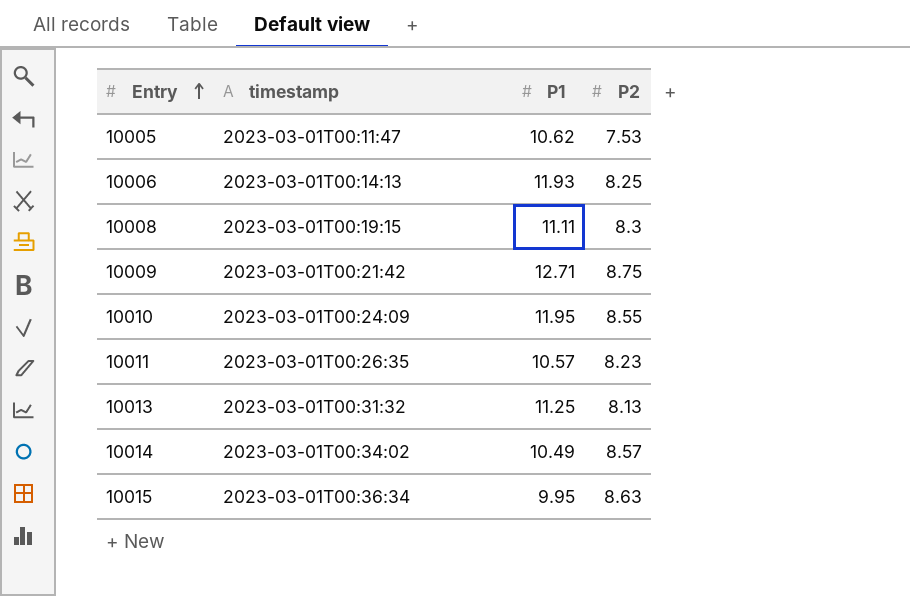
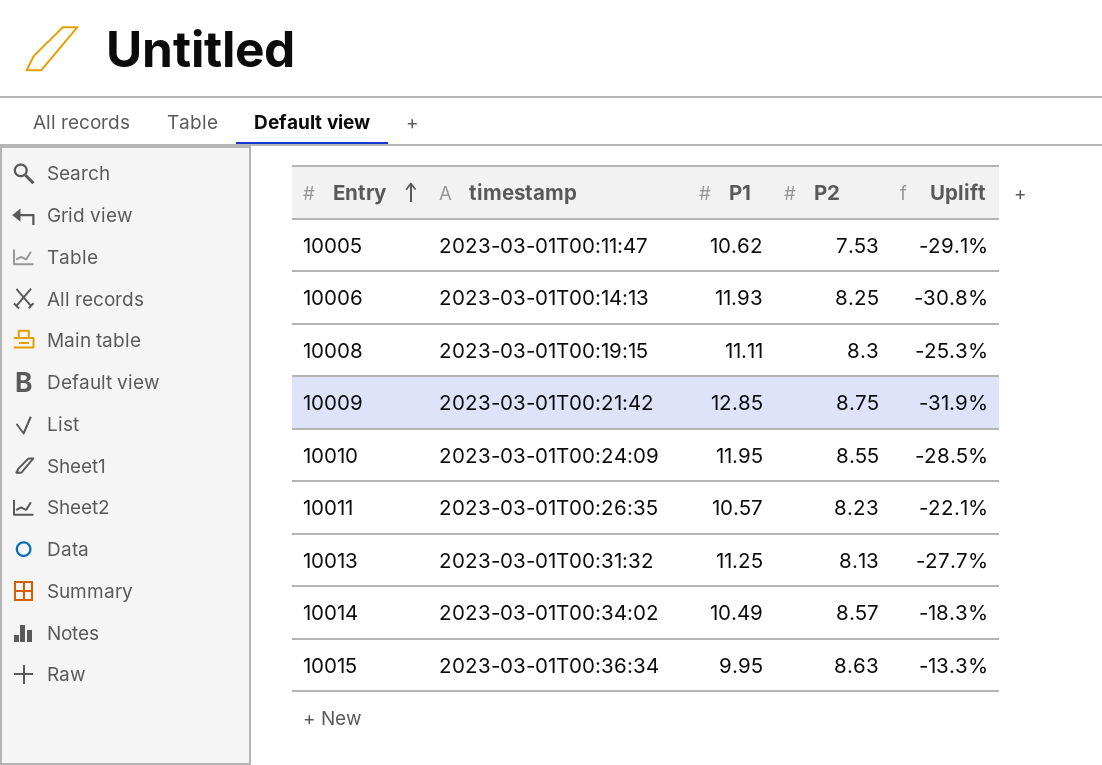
column Uplift | formula: none -> ([P2] - [P1]) / [P1]
10009 | P1: 12.71 -> 12.85

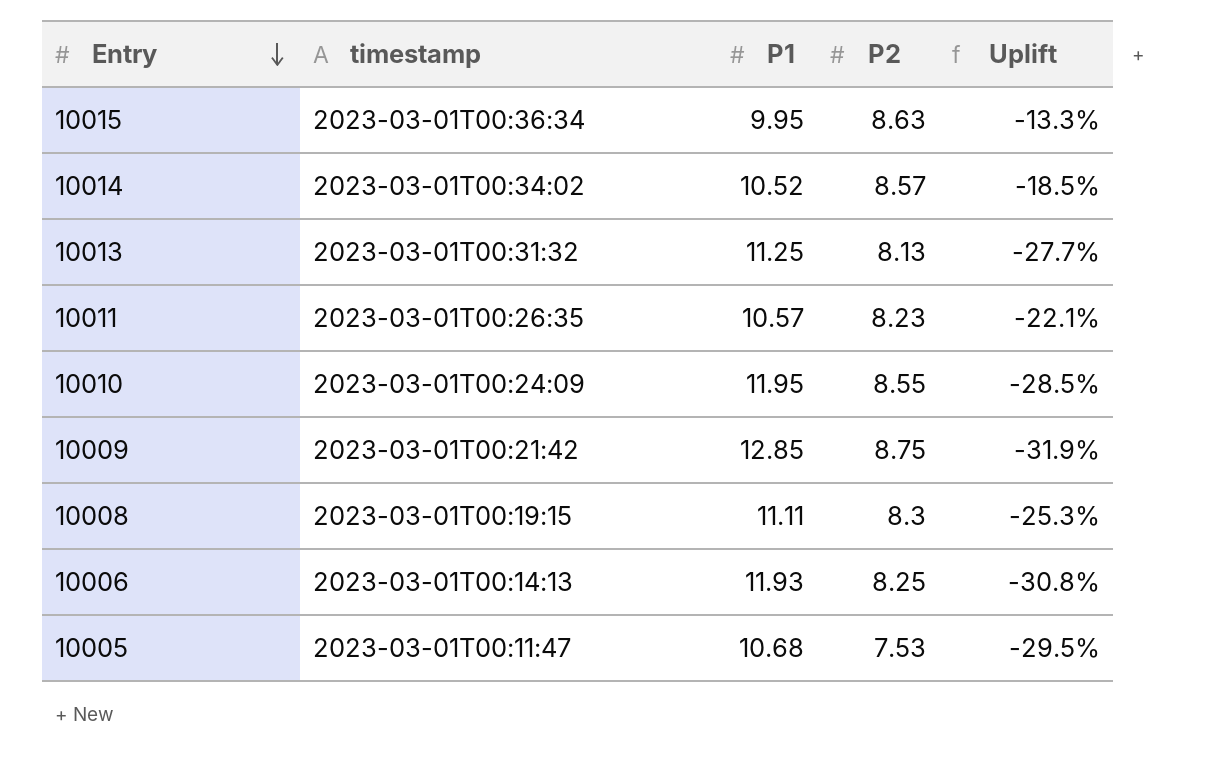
row order: Entry ascending -> Entry descending
10014 | P1: 10.49 -> 10.52
10014 | Uplift: -18.3% -> -18.5%
10005 | P1: 10.62 -> 10.68
10005 | Uplift: -29.1% -> -29.5%

